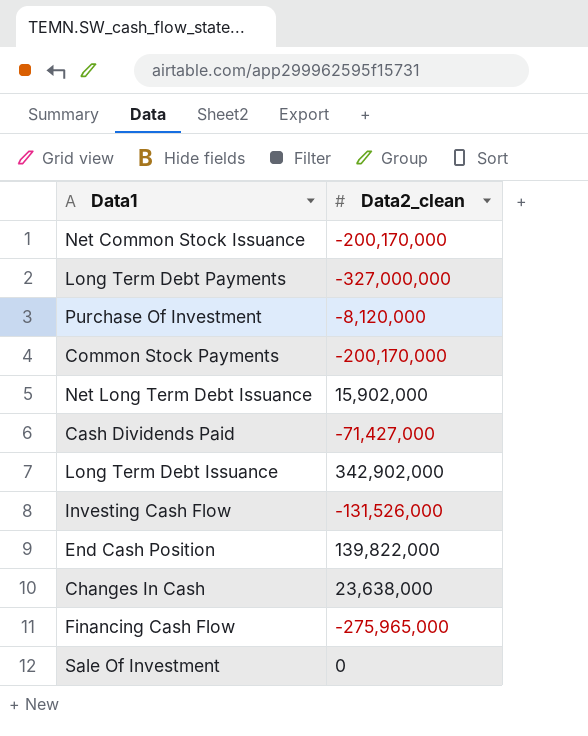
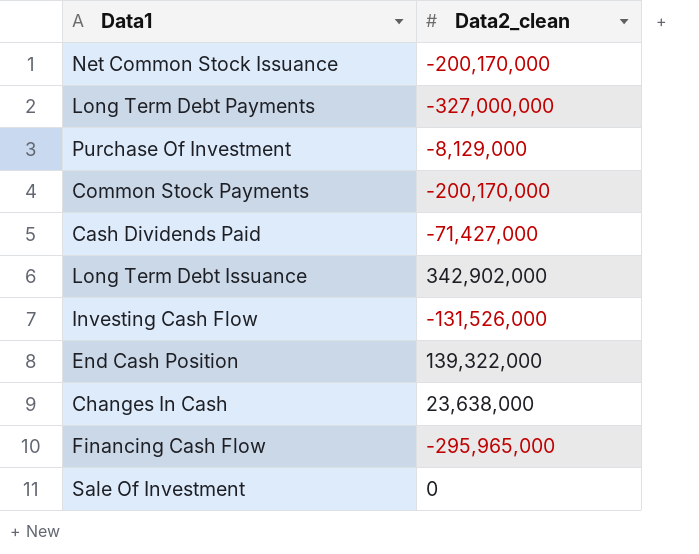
row Net Long Term Debt Issuance: 15,902,000 -> none
Purchase Of Investment | Data2_clean: -8,120,000 -> -8,129,000
End Cash Position | Data2_clean: 139,822,000 -> 139,322,000
Financing Cash Flow | Data2_clean: -275,965,000 -> -295,965,000

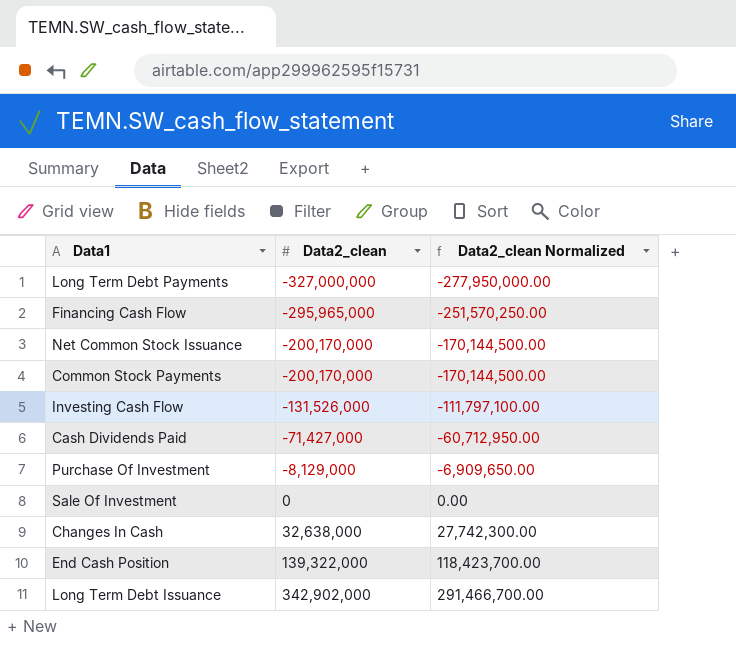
row order: none -> Data2_clean ascending
column Data2_clean Normalized | formula: none -> [Data2_clean] * 0.85
Changes In Cash | Data2_clean: 23,638,000 -> 32,638,000

